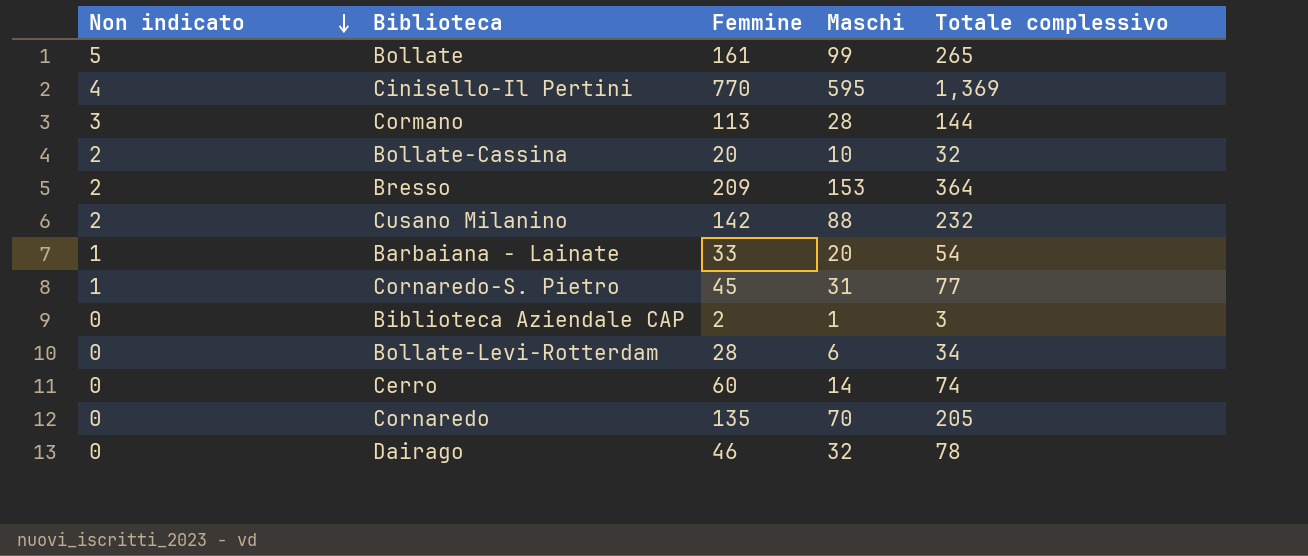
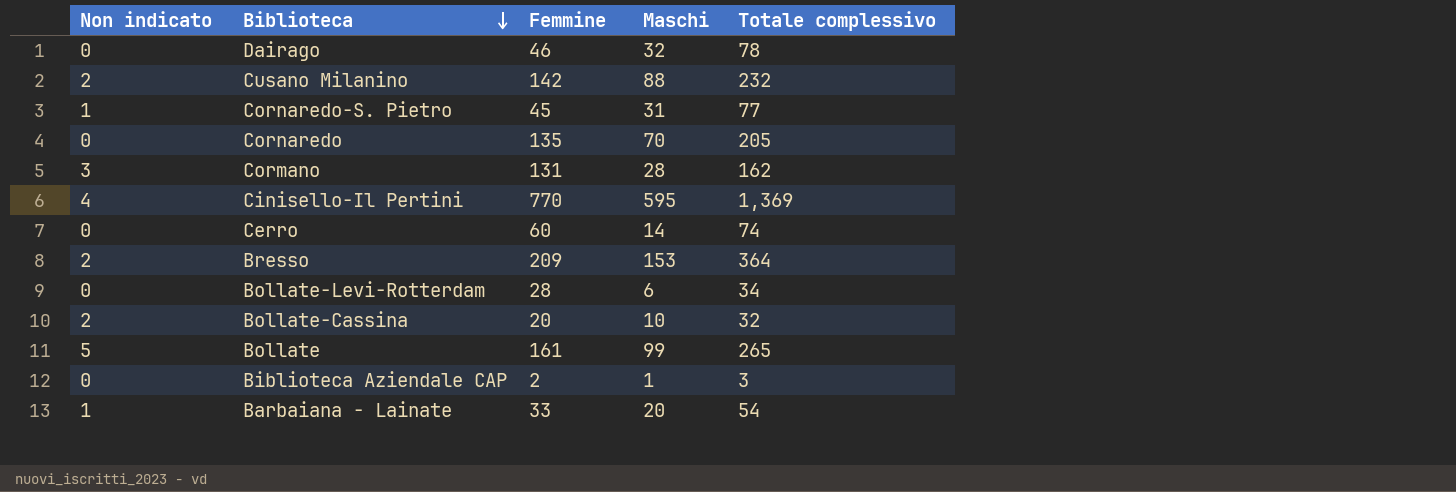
row order: Non indicato descending -> Biblioteca descending
Cormano | Femmine: 113 -> 131
Cormano | Totale complessivo: 144 -> 162

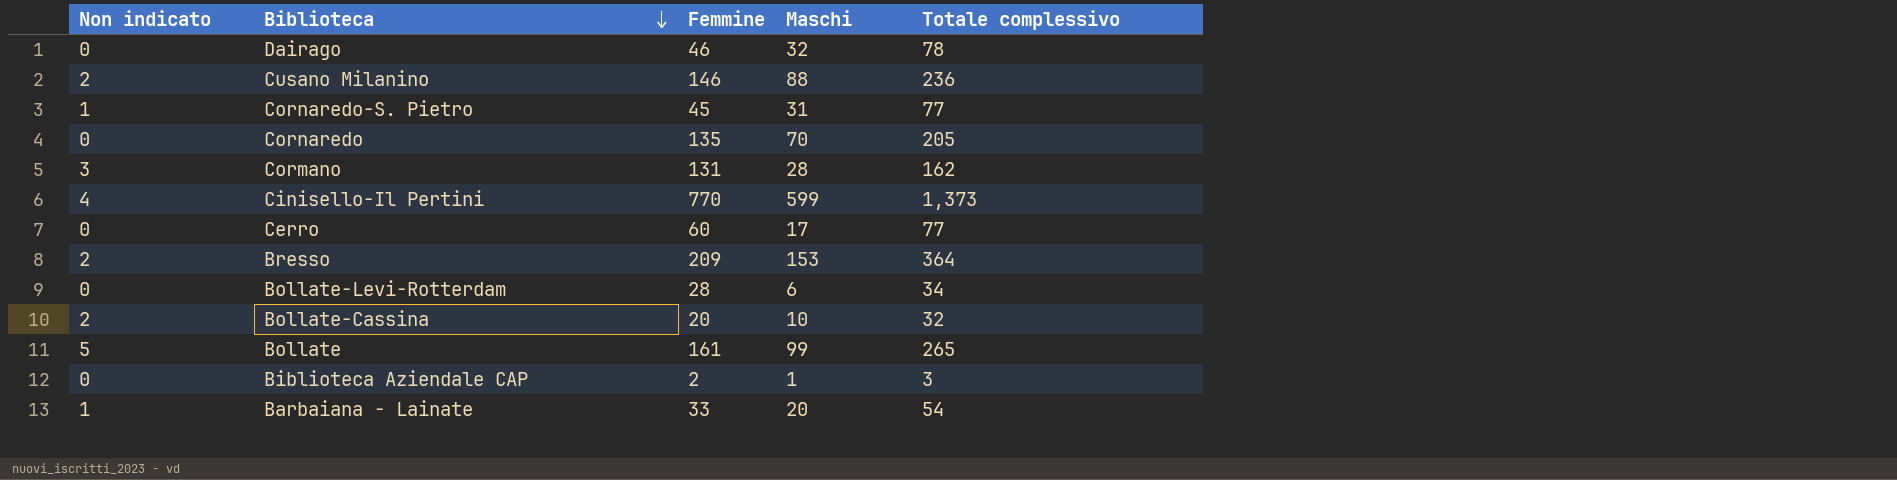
Cusano Milanino | Femmine: 142 -> 146
Cusano Milanino | Totale complessivo: 232 -> 236
Cinisello-Il Pertini | Maschi: 595 -> 599
Cinisello-Il Pertini | Totale complessivo: 1,369 -> 1,373
Cerro | Maschi: 14 -> 17
Cerro | Totale complessivo: 74 -> 77

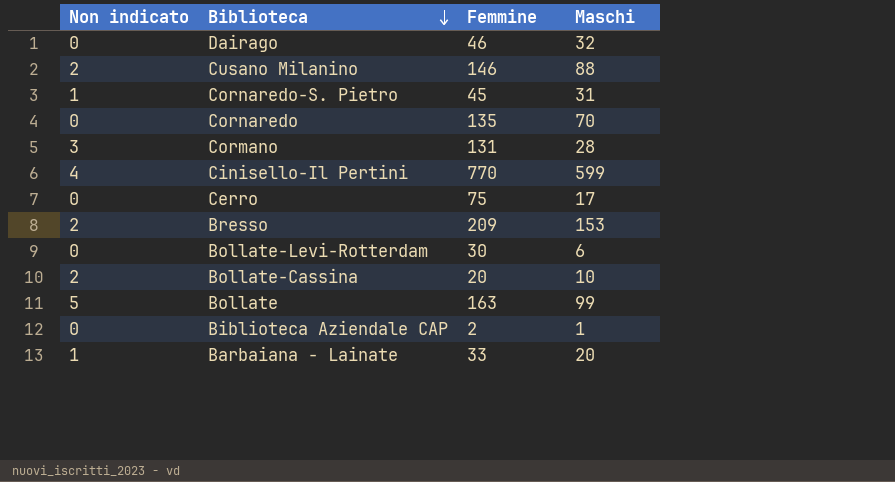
column Totale complessivo | formula: [Non indicato] + [Femmine] + [Maschi] -> none
Cerro | Femmine: 60 -> 75
Bollate-Levi-Rotterdam | Femmine: 28 -> 30
Bollate | Femmine: 161 -> 163

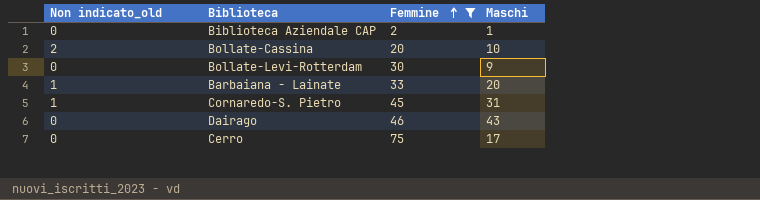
filter: none -> Femmine <= 75
row order: Biblioteca descending -> Femmine ascending
column name: Non indicato -> Non indicato_old
Bollate-Levi-Rotterdam | Maschi: 6 -> 9
Dairago | Maschi: 32 -> 43

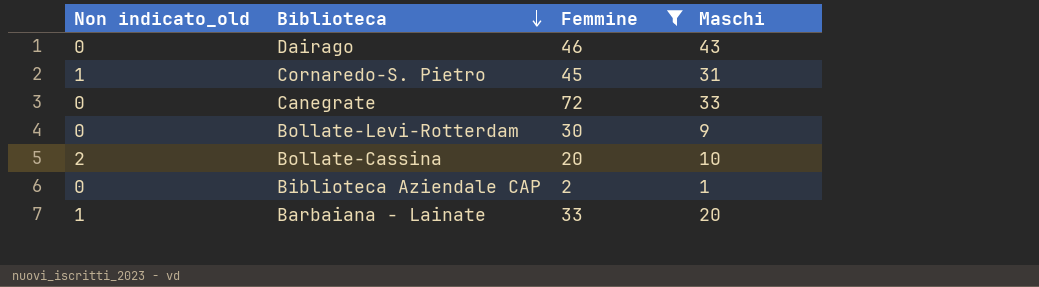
row order: Femmine ascending -> Biblioteca descending
row Cerro: 0 | 75 | 17 -> none
row Canegrate: none -> 0 | 72 | 33

